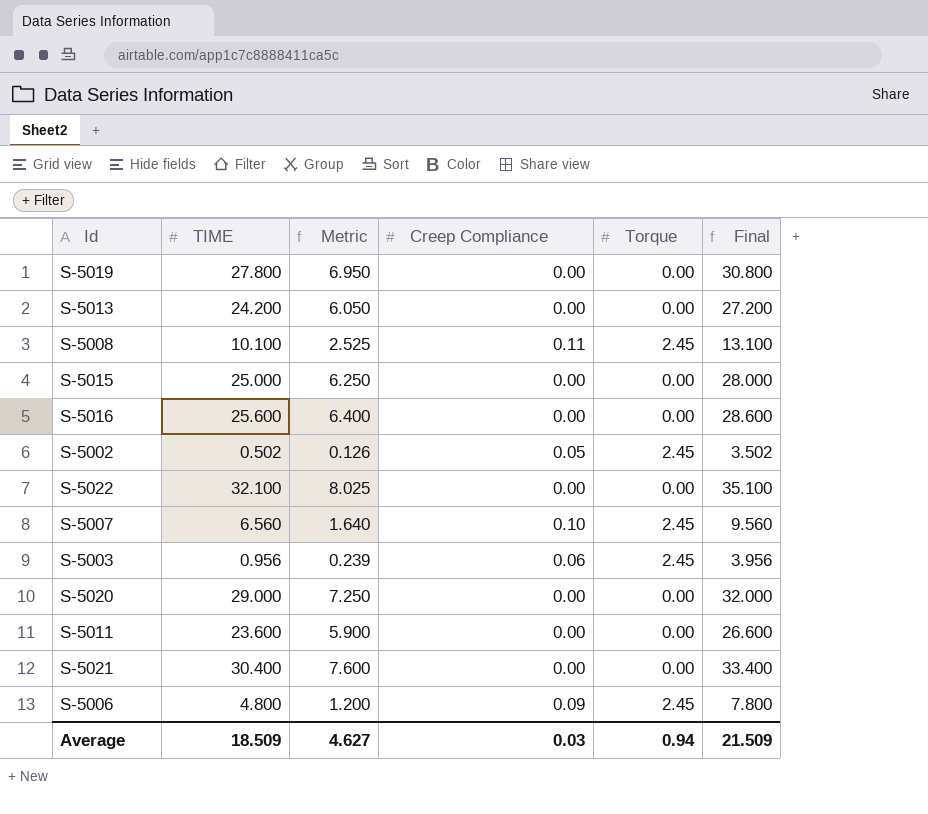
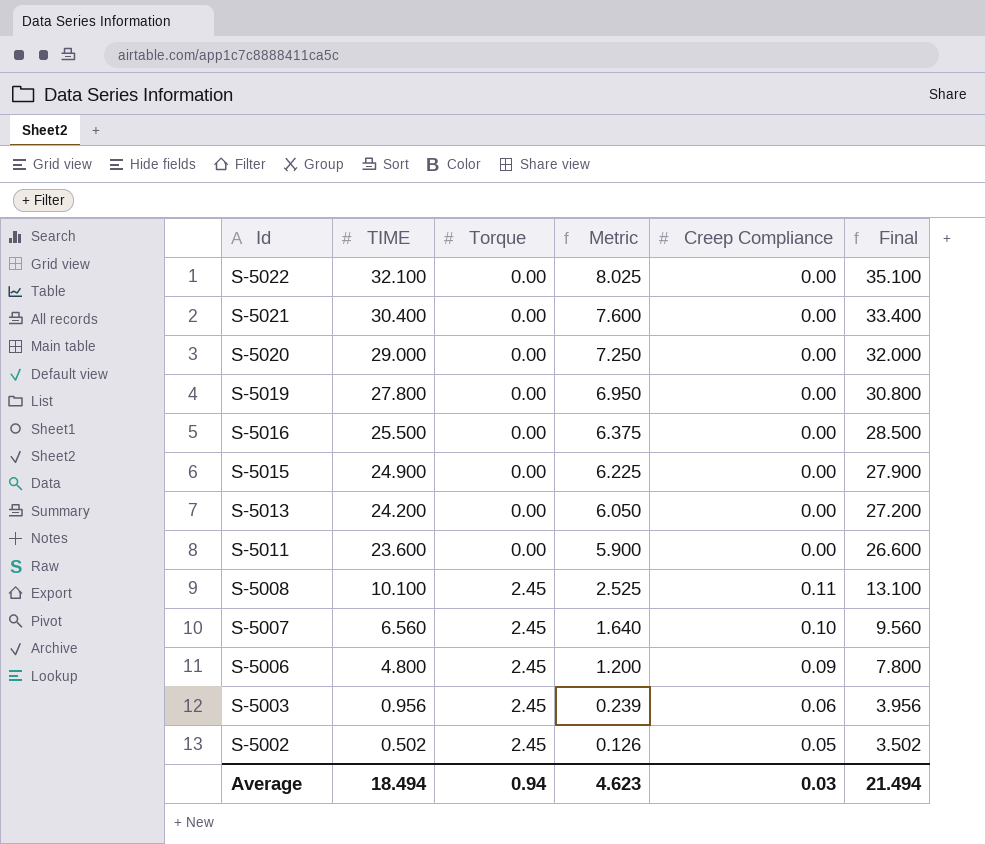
row order: none -> Id descending
column Torque | position: 5 -> 3
S-5016 | TIME: 25.600 -> 25.500
S-5016 | Metric: 6.400 -> 6.375
S-5016 | Final: 28.600 -> 28.500
S-5015 | TIME: 25.000 -> 24.900
S-5015 | Metric: 6.250 -> 6.225
S-5015 | Final: 28.000 -> 27.900
Average | TIME: 18.509 -> 18.494
Average | Metric: 4.627 -> 4.623
Average | Final: 21.509 -> 21.494

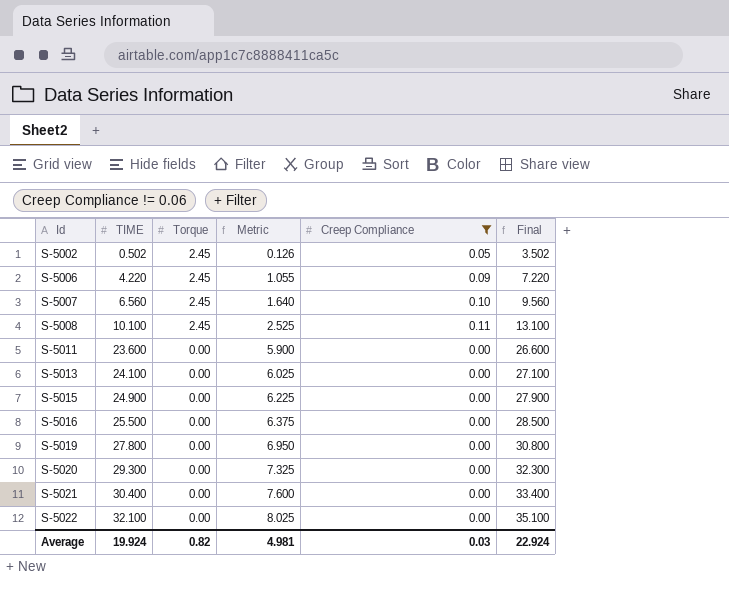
filter: none -> Creep Compliance != 0.06
row order: Id descending -> Id ascending
S-5006 | TIME: 4.800 -> 4.220
S-5006 | Metric: 1.200 -> 1.055
S-5006 | Final: 7.800 -> 7.220
S-5013 | TIME: 24.200 -> 24.100
S-5013 | Metric: 6.050 -> 6.025
S-5013 | Final: 27.200 -> 27.100
S-5020 | TIME: 29.000 -> 29.300
S-5020 | Metric: 7.250 -> 7.325
S-5020 | Final: 32.000 -> 32.300
Average | TIME: 18.494 -> 19.924
Average | Torque: 0.94 -> 0.82
Average | Metric: 4.623 -> 4.981
Average | Final: 21.494 -> 22.924

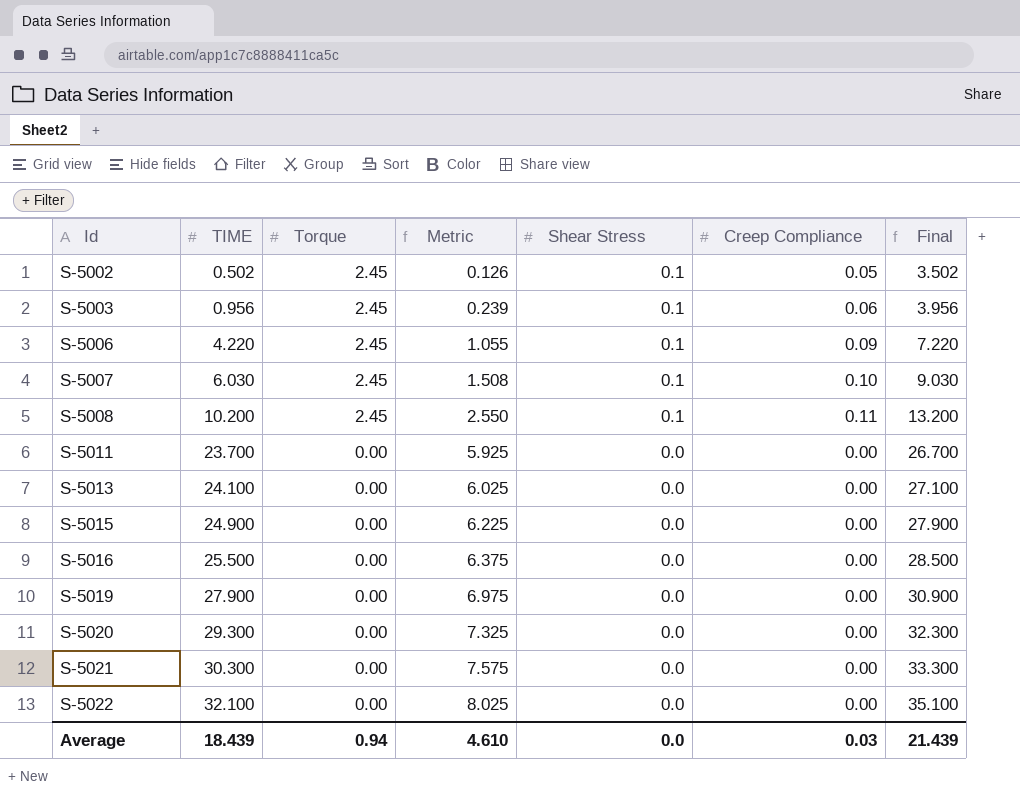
filter: Creep Compliance != 0.06 -> none
column Shear Stress | position: none -> 5
S-5007 | TIME: 6.560 -> 6.030
S-5007 | Metric: 1.640 -> 1.508
S-5007 | Final: 9.560 -> 9.030
S-5008 | TIME: 10.100 -> 10.200
S-5008 | Metric: 2.525 -> 2.550
S-5008 | Final: 13.100 -> 13.200
S-5011 | TIME: 23.600 -> 23.700
S-5011 | Metric: 5.900 -> 5.925
S-5011 | Final: 26.600 -> 26.700
S-5019 | TIME: 27.800 -> 27.900
S-5019 | Metric: 6.950 -> 6.975
S-5019 | Final: 30.800 -> 30.900
S-5021 | TIME: 30.400 -> 30.300
S-5021 | Metric: 7.600 -> 7.575
S-5021 | Final: 33.400 -> 33.300
Average | TIME: 19.924 -> 18.439
Average | Torque: 0.82 -> 0.94
Average | Metric: 4.981 -> 4.610
Average | Final: 22.924 -> 21.439

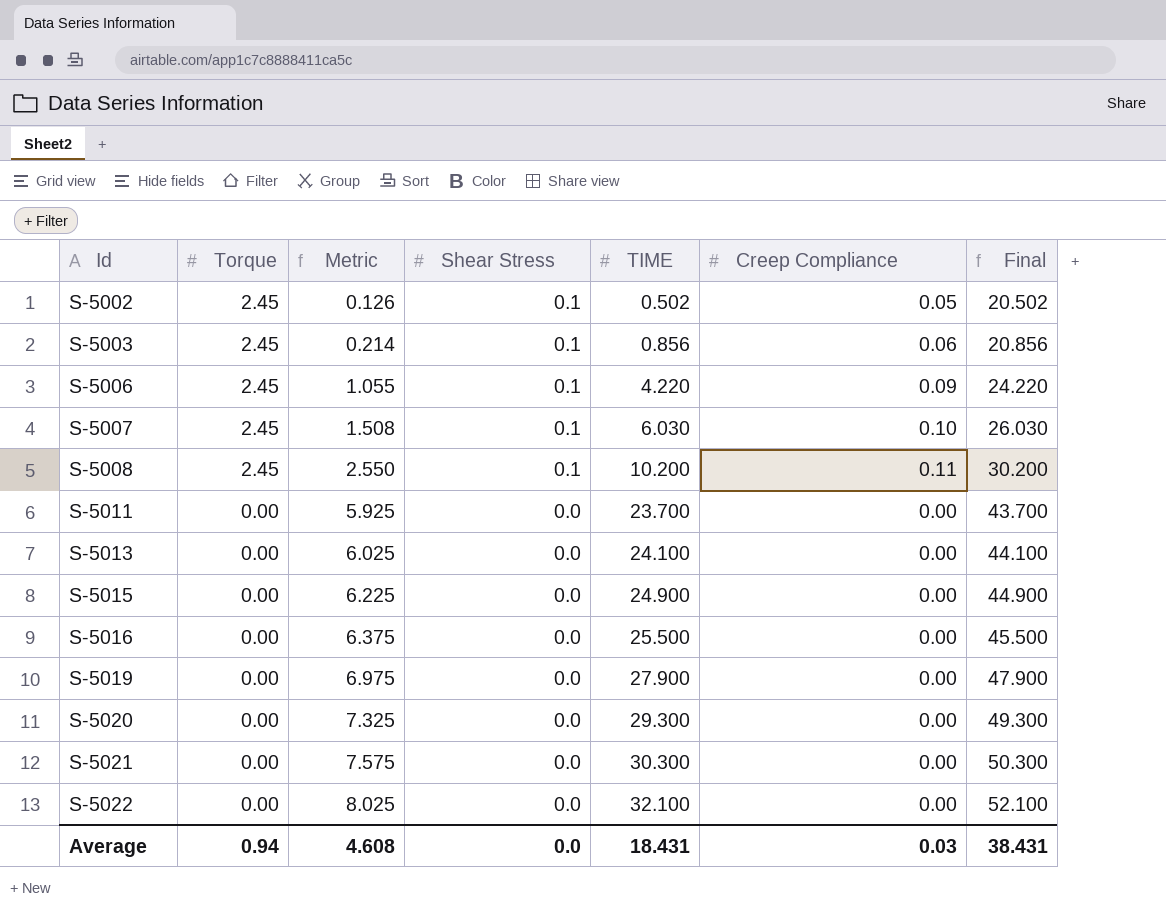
column TIME | position: 2 -> 5
column Final | formula: [TIME] + 3 -> [TIME] + 20
S-5003 | Metric: 0.239 -> 0.214
S-5003 | TIME: 0.956 -> 0.856
Average | Metric: 4.610 -> 4.608
Average | TIME: 18.439 -> 18.431
Average | Final: 21.439 -> 38.431

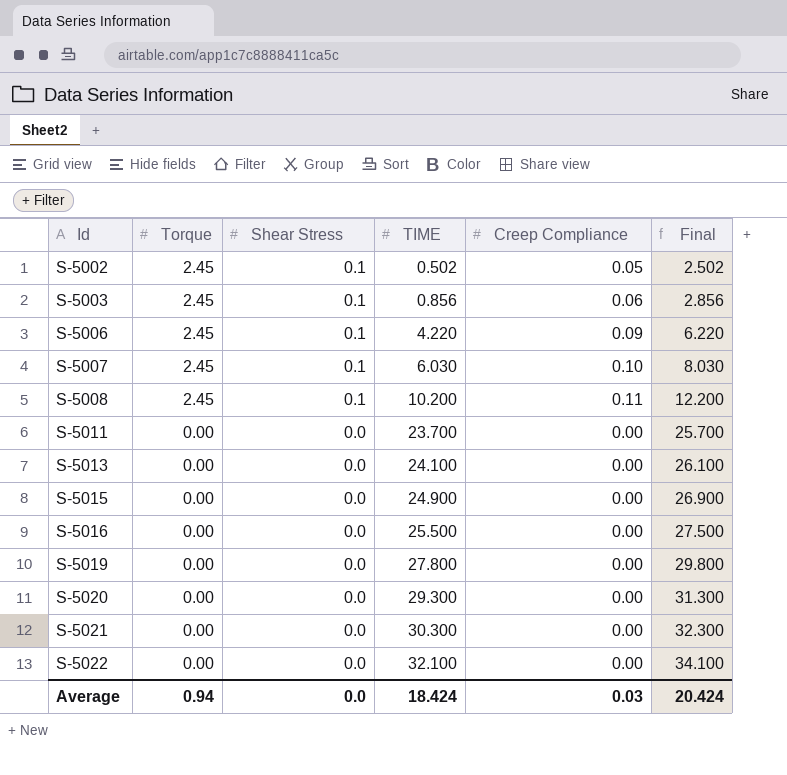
column Metric | formula: [TIME] * 0.25 -> none
column Final | formula: [TIME] + 20 -> [TIME] + 2
S-5019 | TIME: 27.900 -> 27.800
Average | TIME: 18.431 -> 18.424
Average | Final: 38.431 -> 20.424

